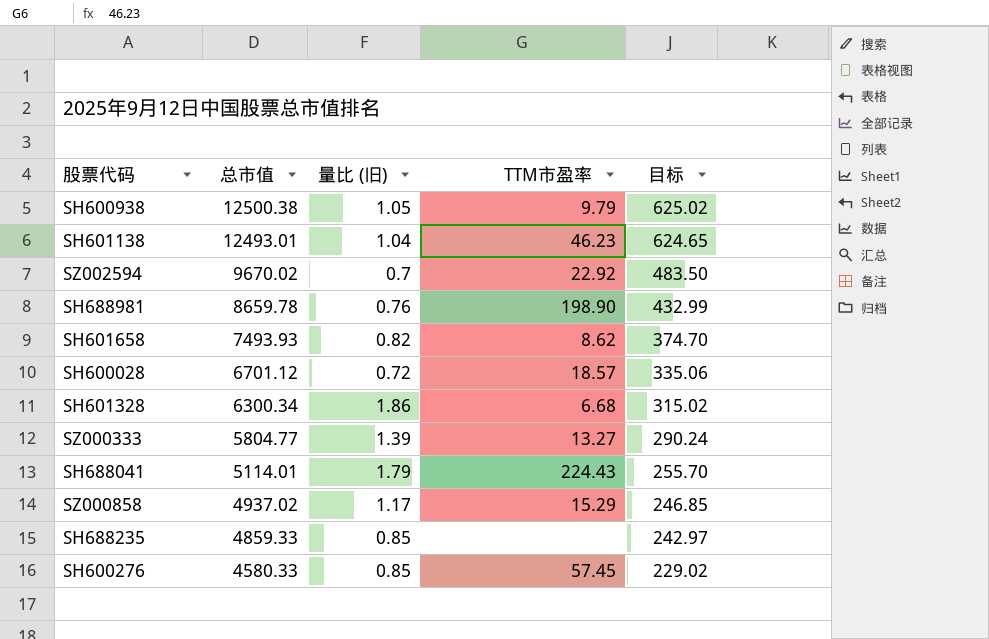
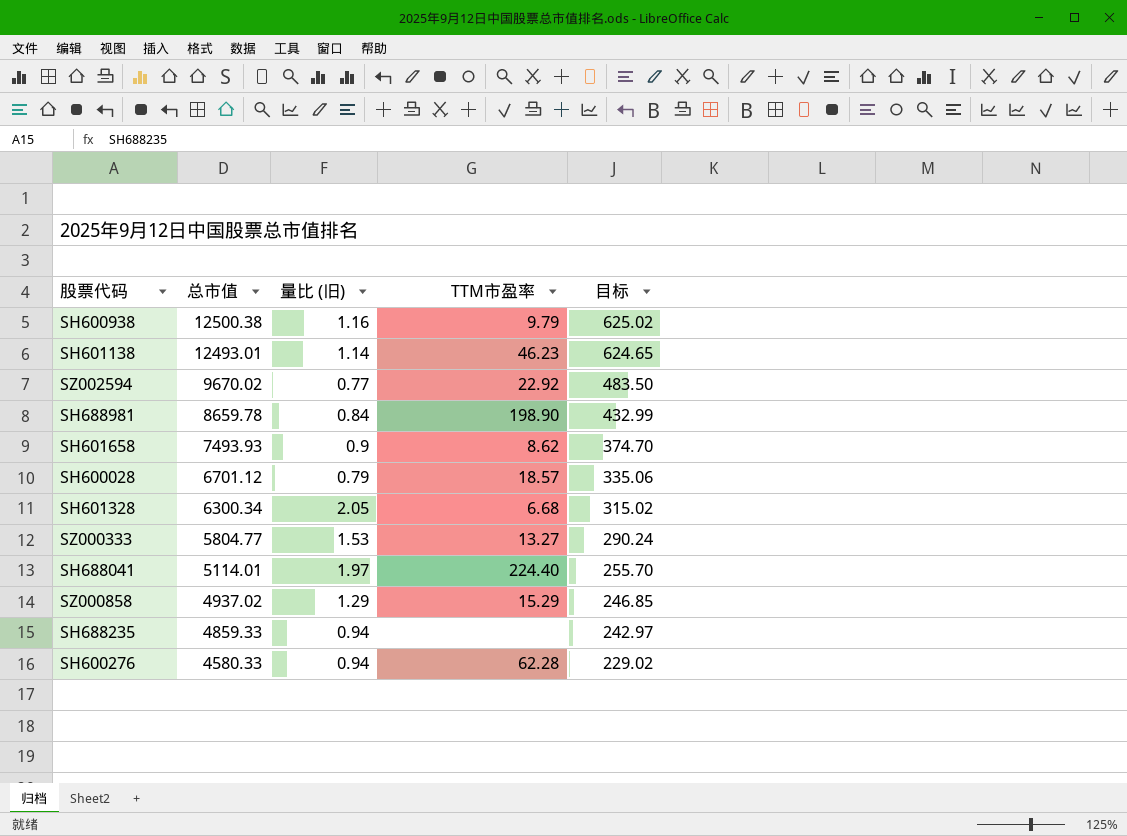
SH600938 | 量比 (旧): 1.05 -> 1.16
SH601138 | 量比 (旧): 1.04 -> 1.14
SZ002594 | 量比 (旧): 0.7 -> 0.77
SH688981 | 量比 (旧): 0.76 -> 0.84
SH601658 | 量比 (旧): 0.82 -> 0.9
SH600028 | 量比 (旧): 0.72 -> 0.79
SH601328 | 量比 (旧): 1.86 -> 2.05
SZ000333 | 量比 (旧): 1.39 -> 1.53
SH688041 | 量比 (旧): 1.79 -> 1.97
SH688041 | TTM市盈率: 224.43 -> 224.40
SZ000858 | 量比 (旧): 1.17 -> 1.29
SH688235 | 量比 (旧): 0.85 -> 0.94
SH600276 | 量比 (旧): 0.85 -> 0.94
SH600276 | TTM市盈率: 57.45 -> 62.28

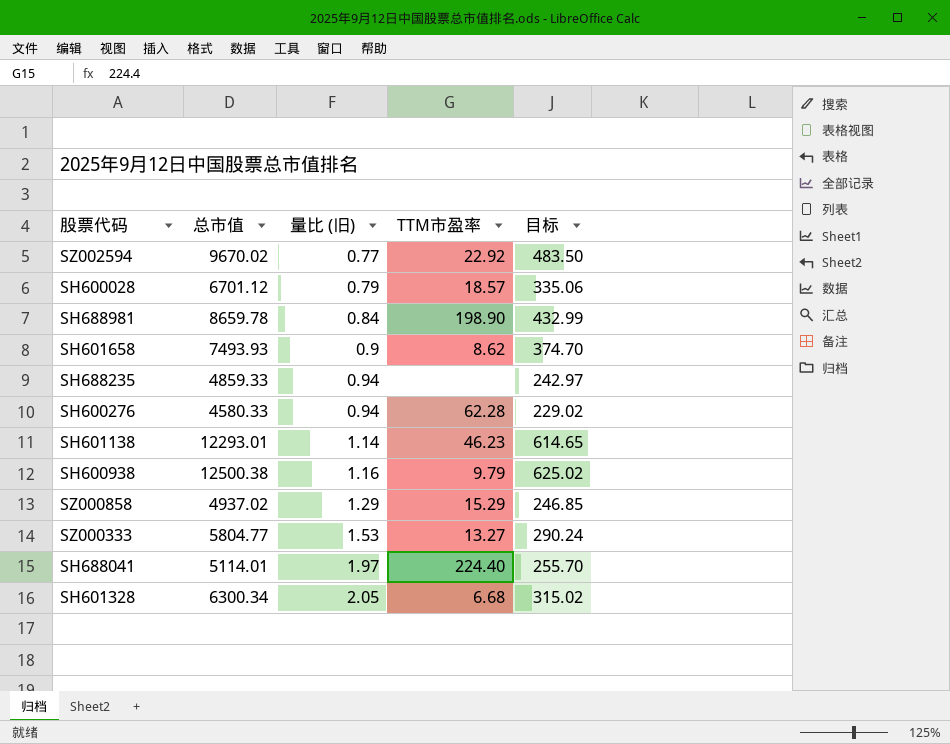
row order: 总市值 descending -> 量比 (旧) ascending
SH601138 | 总市值: 12493.01 -> 12293.01
SH601138 | 目标: 624.65 -> 614.65

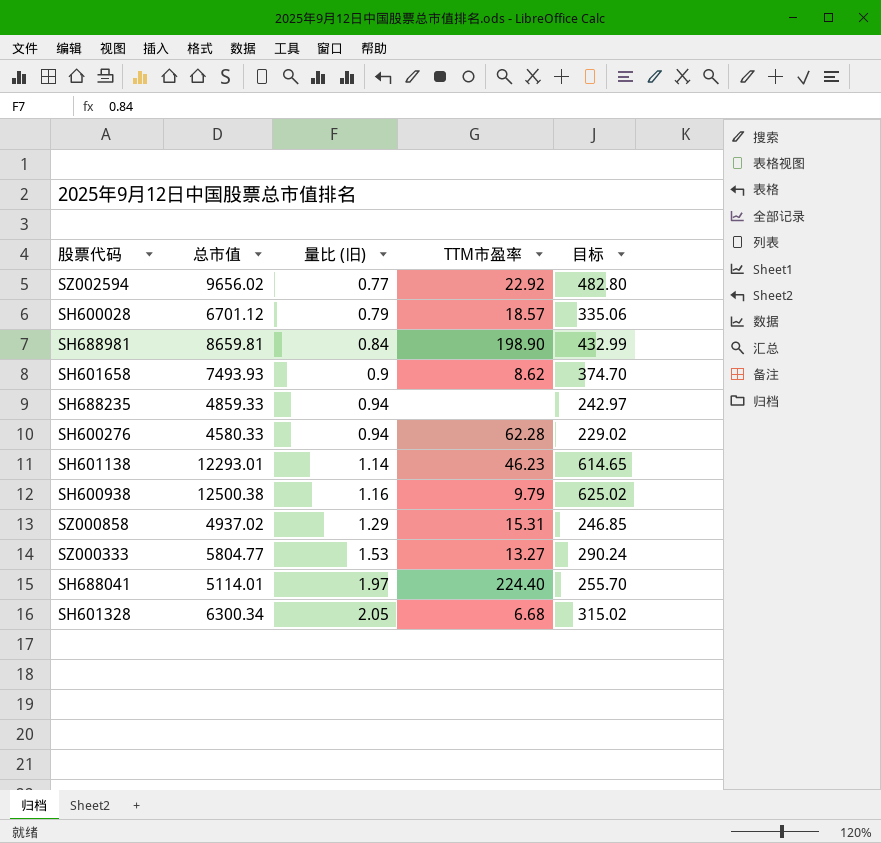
SZ002594 | 总市值: 9670.02 -> 9656.02
SZ002594 | 目标: 483.50 -> 482.80
SH688981 | 总市值: 8659.78 -> 8659.81
SZ000858 | TTM市盈率: 15.29 -> 15.31

